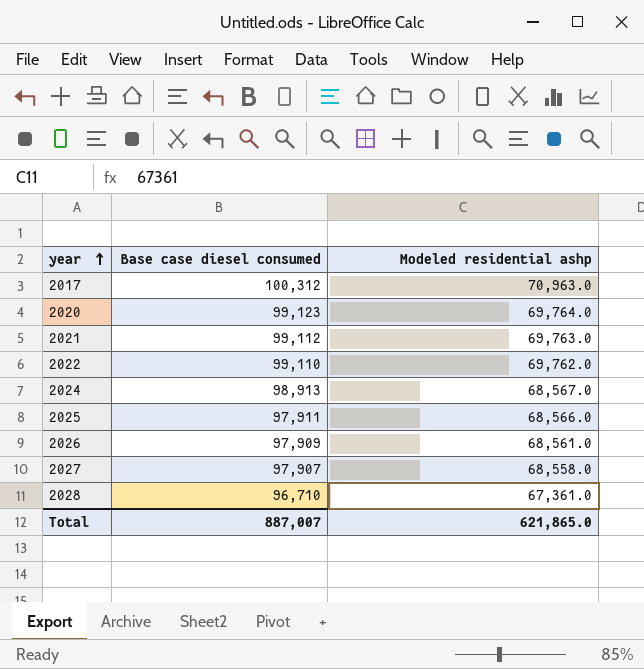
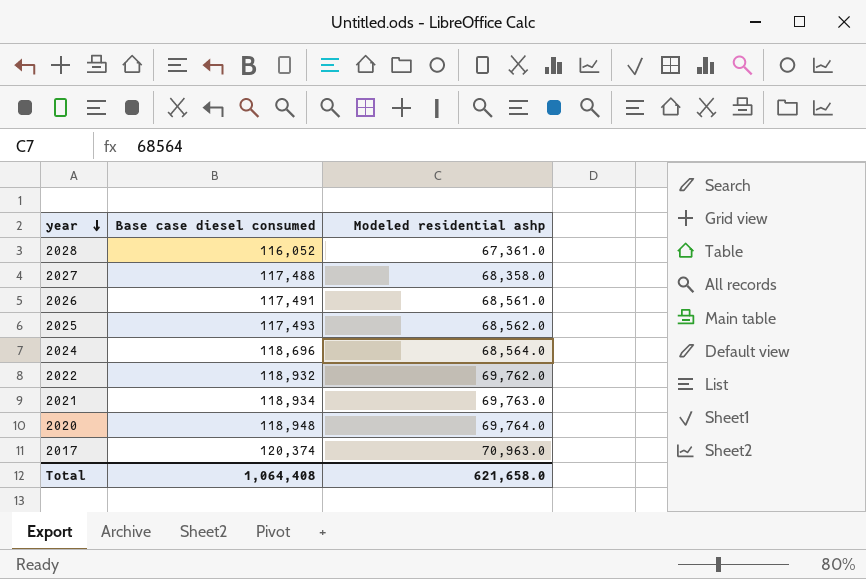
row order: year ascending -> year descending
2028 | Base case diesel consumed: 96,710 -> 116,052
2027 | Base case diesel consumed: 97,907 -> 117,488
2027 | Modeled residential ashp: 68,558.0 -> 68,358.0
2026 | Base case diesel consumed: 97,909 -> 117,491
2025 | Base case diesel consumed: 97,911 -> 117,493
2025 | Modeled residential ashp: 68,566.0 -> 68,562.0
2024 | Base case diesel consumed: 98,913 -> 118,696
2024 | Modeled residential ashp: 68,567.0 -> 68,564.0
2022 | Base case diesel consumed: 99,110 -> 118,932
2021 | Base case diesel consumed: 99,112 -> 118,934
2020 | Base case diesel consumed: 99,123 -> 118,948
2017 | Base case diesel consumed: 100,312 -> 120,374
Total | Base case diesel consumed: 887,007 -> 1,064,408
Total | Modeled residential ashp: 621,865.0 -> 621,658.0

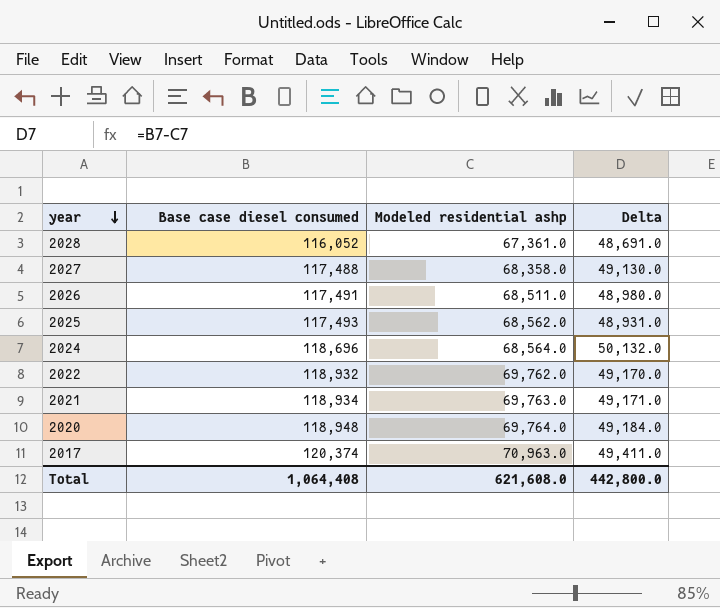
column Delta | formula: none -> [Base case diesel consumed] - [Modeled residential ashp]
2026 | Modeled residential ashp: 68,561.0 -> 68,511.0
Total | Modeled residential ashp: 621,658.0 -> 621,608.0

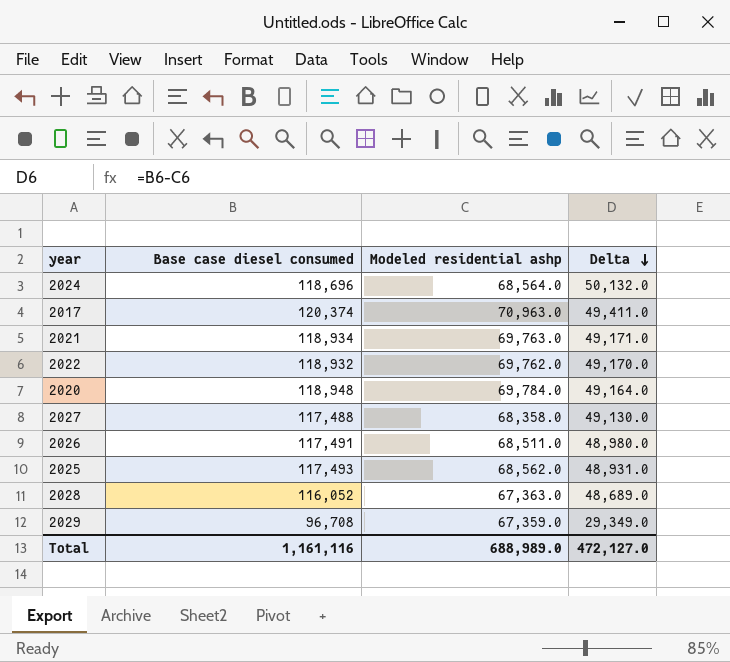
row order: year descending -> Delta descending
2020 | Modeled residential ashp: 69,764.0 -> 69,784.0
2020 | Delta: 49,184.0 -> 49,164.0
2028 | Modeled residential ashp: 67,361.0 -> 67,363.0
2028 | Delta: 48,691.0 -> 48,689.0
row 2029: none -> 96,708 | 67,359.0 | 29,349.0
Total | Base case diesel consumed: 1,064,408 -> 1,161,116
Total | Modeled residential ashp: 621,608.0 -> 688,989.0
Total | Delta: 442,800.0 -> 472,127.0

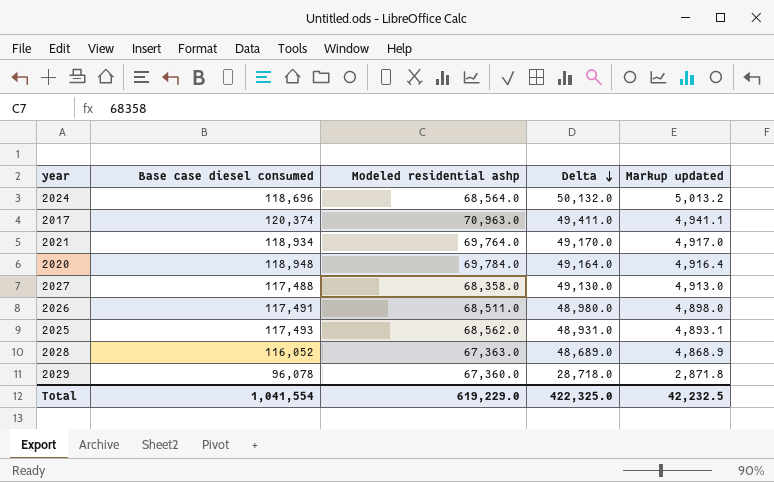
column Markup updated | formula: none -> [Delta] * 0.1
row 2022: 118,932 | 69,762.0 | 49,170.0 -> none
2021 | Modeled residential ashp: 69,763.0 -> 69,764.0
2021 | Delta: 49,171.0 -> 49,170.0
2029 | Base case diesel consumed: 96,708 -> 96,078
2029 | Modeled residential ashp: 67,359.0 -> 67,360.0
2029 | Delta: 29,349.0 -> 28,718.0
Total | Base case diesel consumed: 1,161,116 -> 1,041,554
Total | Modeled residential ashp: 688,989.0 -> 619,229.0
Total | Delta: 472,127.0 -> 422,325.0

